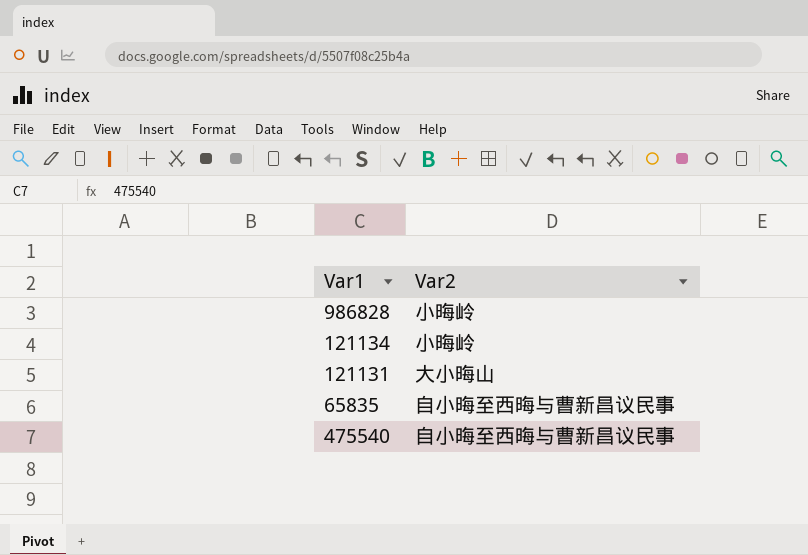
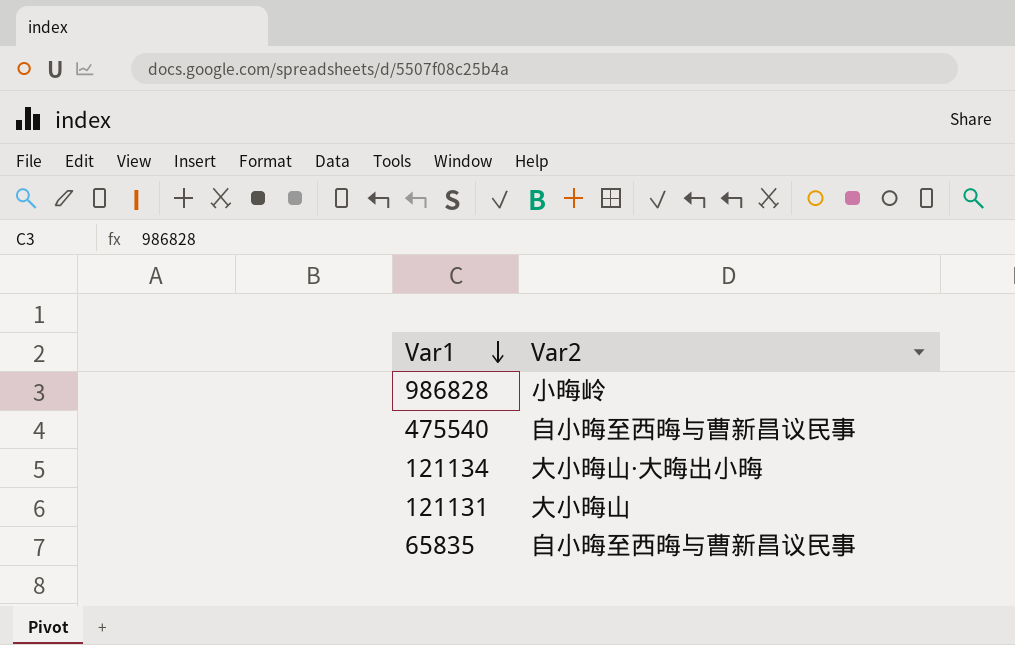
row order: none -> Var1 descending
121134 | Var2: 小晦岭 -> 大小晦山·大晦出小晦

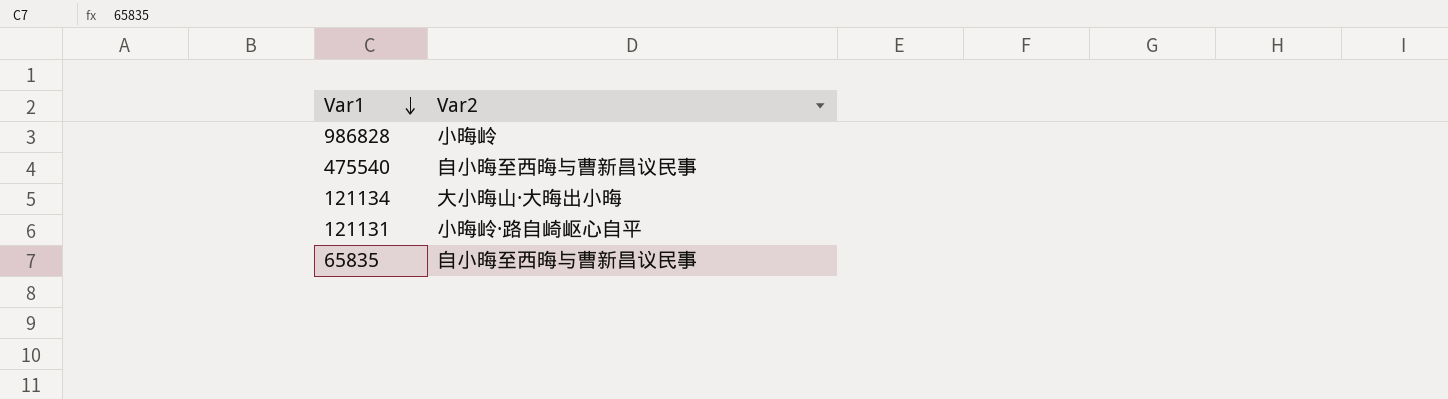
121131 | Var2: 大小晦山 -> 小晦岭·路自崎岖心自平

